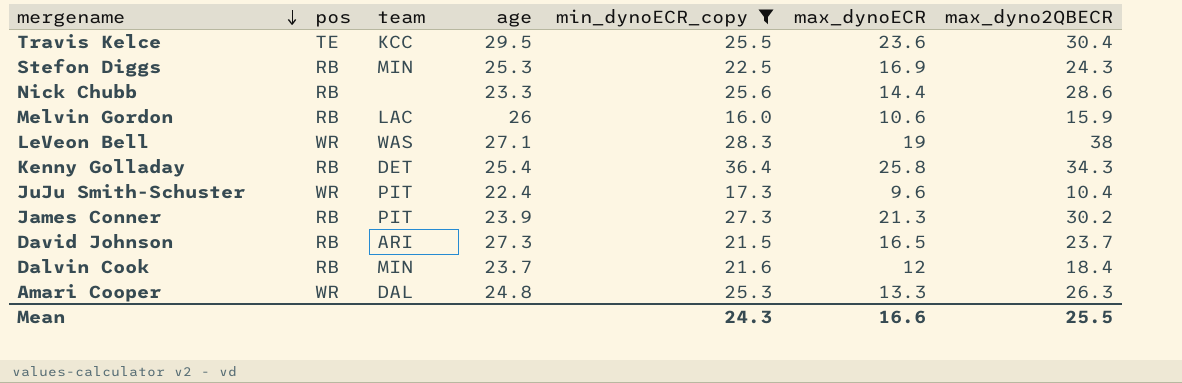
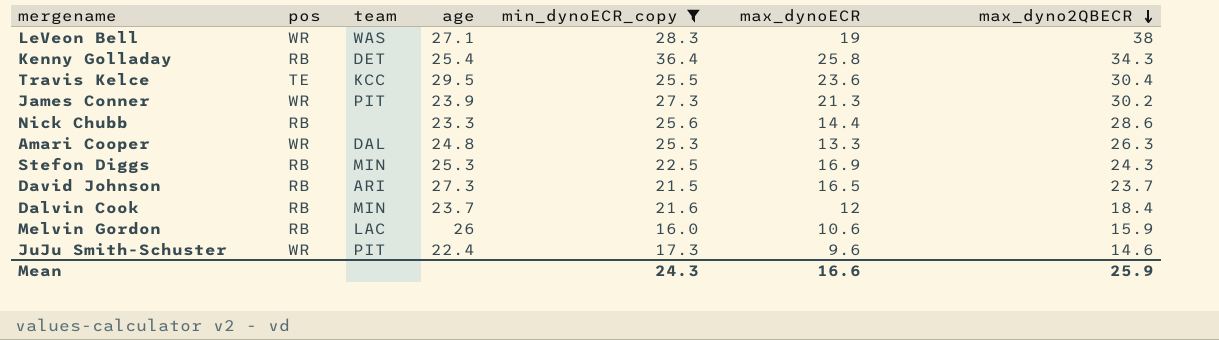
row order: mergename descending -> max_dyno2QBECR descending
James Conner | pos: RB -> WR
JuJu Smith-Schuster | max_dyno2QBECR: 10.4 -> 14.6
Mean | max_dyno2QBECR: 25.5 -> 25.9

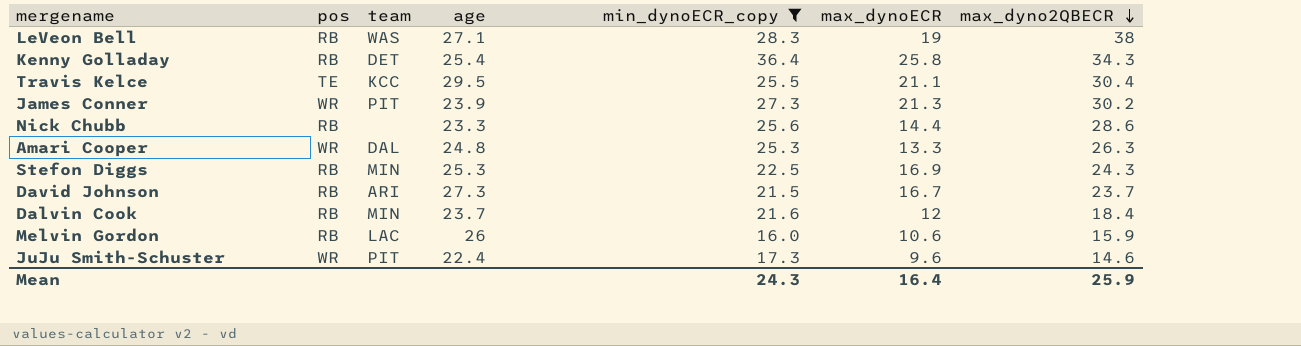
LeVeon Bell | pos: WR -> RB
Travis Kelce | max_dynoECR: 23.6 -> 21.1
David Johnson | max_dynoECR: 16.5 -> 16.7
Mean | max_dynoECR: 16.6 -> 16.4

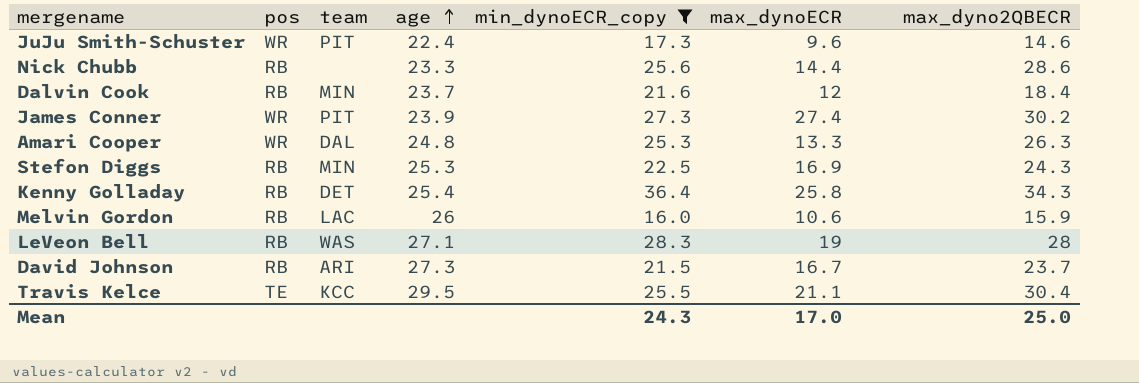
row order: max_dyno2QBECR descending -> age ascending
James Conner | max_dynoECR: 21.3 -> 27.4
LeVeon Bell | max_dyno2QBECR: 38 -> 28
Mean | max_dynoECR: 16.4 -> 17.0
Mean | max_dyno2QBECR: 25.9 -> 25.0

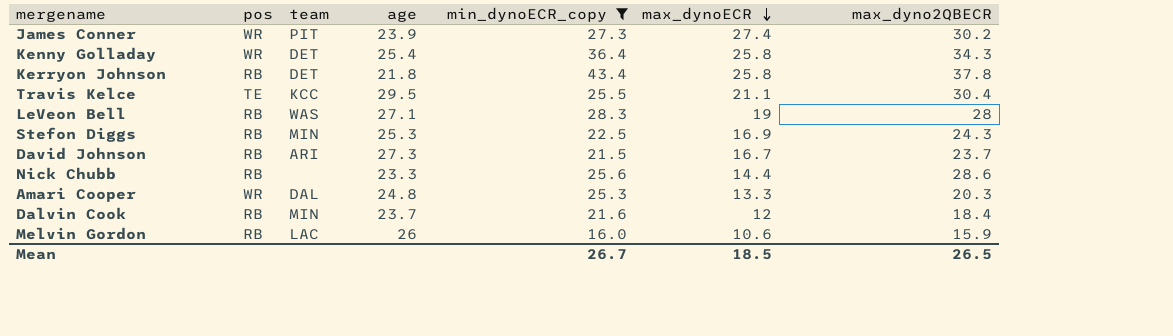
row order: age ascending -> max_dynoECR descending
row JuJu Smith-Schuster: WR | PIT | 22.4 | 17.3 | 9.6 | 14.6 -> none
Kenny Golladay | pos: RB -> WR
row Kerryon Johnson: none -> RB | DET | 21.8 | 43.4 | 25.8 | 37.8
Amari Cooper | max_dyno2QBECR: 26.3 -> 20.3
Mean | min_dynoECR_copy: 24.3 -> 26.7
Mean | max_dynoECR: 17.0 -> 18.5
Mean | max_dyno2QBECR: 25.0 -> 26.5

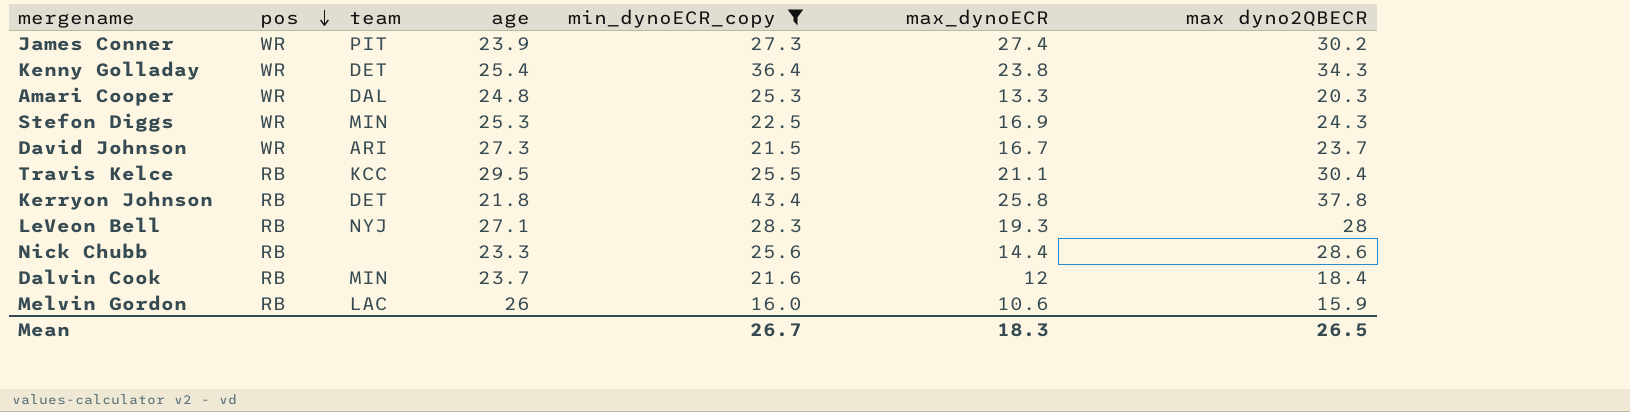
row order: max_dynoECR descending -> pos descending
column name: max_dyno2QBECR -> max dyno2QBECR
Kenny Golladay | max_dynoECR: 25.8 -> 23.8
Stefon Diggs | pos: RB -> WR
David Johnson | pos: RB -> WR
Travis Kelce | pos: TE -> RB
LeVeon Bell | team: WAS -> NYJ
LeVeon Bell | max_dynoECR: 19 -> 19.3
Mean | max_dynoECR: 18.5 -> 18.3

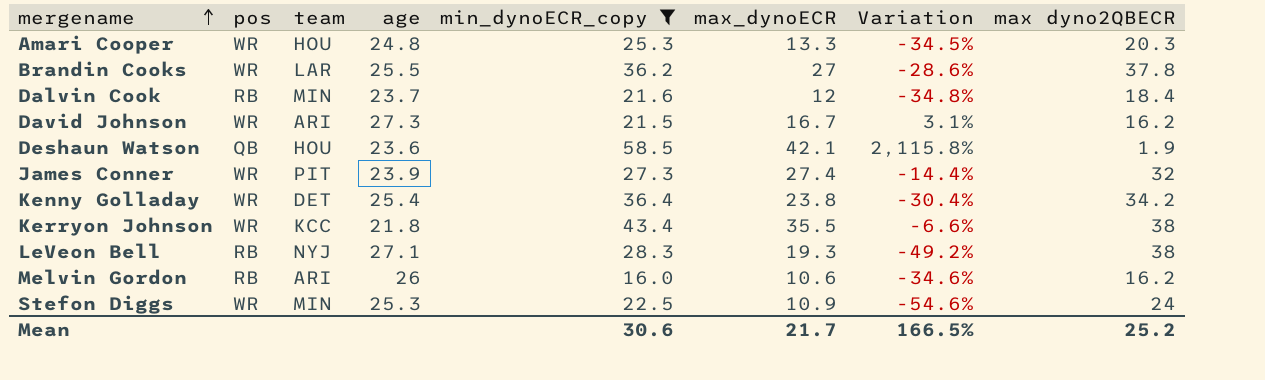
row order: pos descending -> mergename ascending
column Variation | formula: none -> ([max_dynoECR] - [max dyno2QBECR]) / [max dyno2QBECR]
row Travis Kelce: RB | KCC | 29.5 | 25.5 | 21.1 | 30.4 -> none
row Nick Chubb: RB | none | 23.3 | 25.6 | 14.4 | 28.6 -> none
Amari Cooper | team: DAL -> HOU
row Brandin Cooks: none -> WR | LAR | 25.5 | 36.2 | 27 | -28.6% | 37.8
David Johnson | max dyno2QBECR: 23.7 -> 16.2
row Deshaun Watson: none -> QB | HOU | 23.6 | 58.5 | 42.1 | 2,115.8% | 1.9
James Conner | max dyno2QBECR: 30.2 -> 32
Kenny Golladay | max dyno2QBECR: 34.3 -> 34.2
Kerryon Johnson | pos: RB -> WR
Kerryon Johnson | team: DET -> KCC
Kerryon Johnson | max_dynoECR: 25.8 -> 35.5
Kerryon Johnson | max dyno2QBECR: 37.8 -> 38
LeVeon Bell | max dyno2QBECR: 28 -> 38
Melvin Gordon | team: LAC -> ARI
Melvin Gordon | max dyno2QBECR: 15.9 -> 16.2
Stefon Diggs | max_dynoECR: 16.9 -> 10.9
Stefon Diggs | max dyno2QBECR: 24.3 -> 24
Mean | min_dynoECR_copy: 26.7 -> 30.6
Mean | max_dynoECR: 18.3 -> 21.7
Mean | max dyno2QBECR: 26.5 -> 25.2

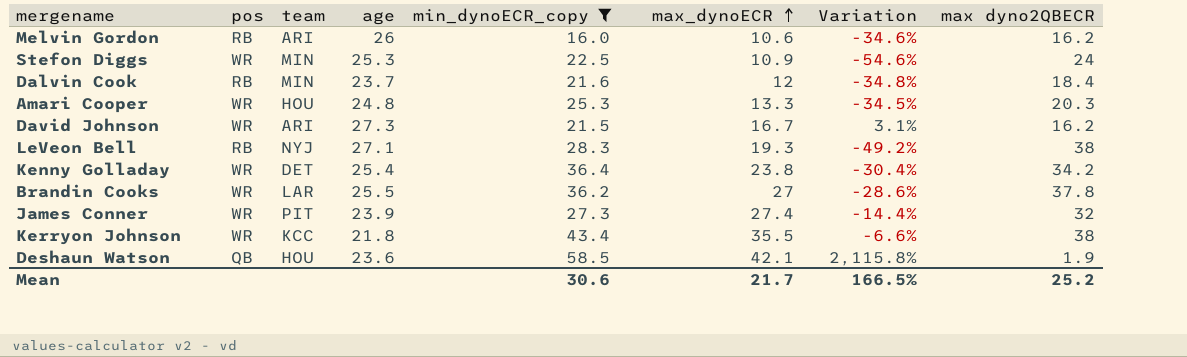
row order: mergename ascending -> max_dynoECR ascending

